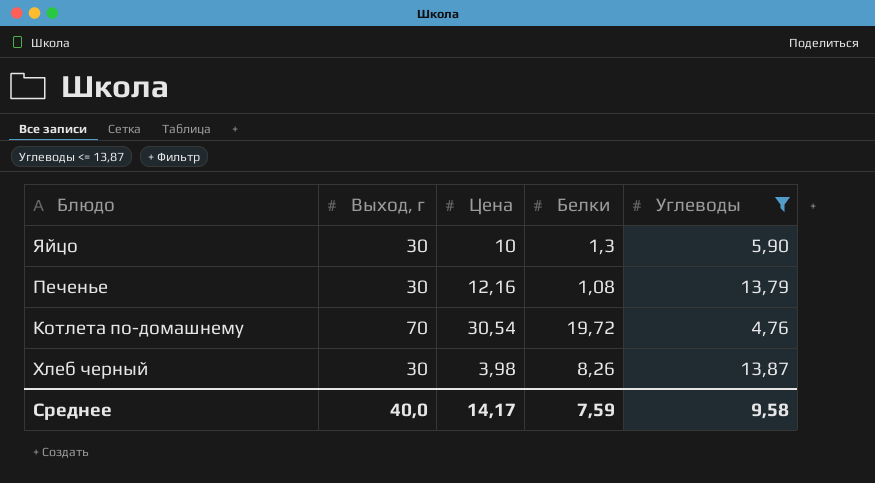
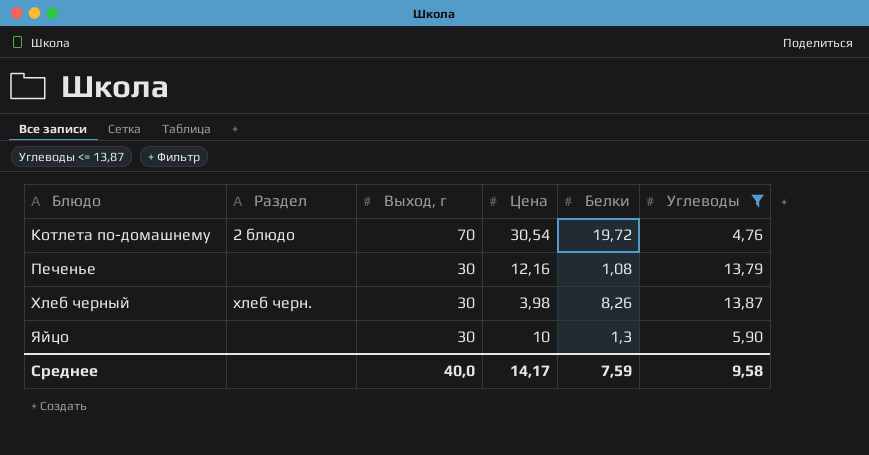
row order: none -> Блюдо ascending
column Раздел | position: none -> 2

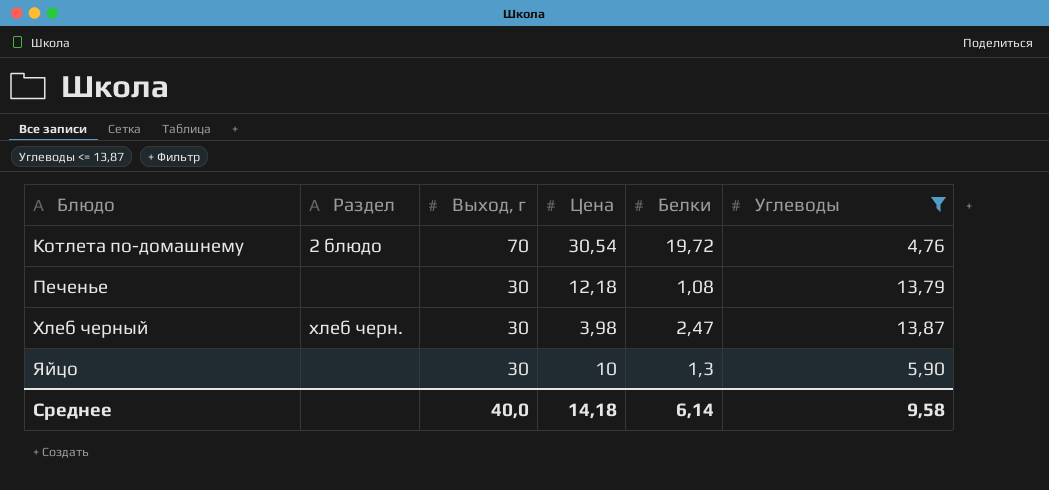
Печенье | Цена: 12,16 -> 12,18
Хлеб черный | Белки: 8,26 -> 2,47
Среднее | Цена: 14,17 -> 14,18
Среднее | Белки: 7,59 -> 6,14

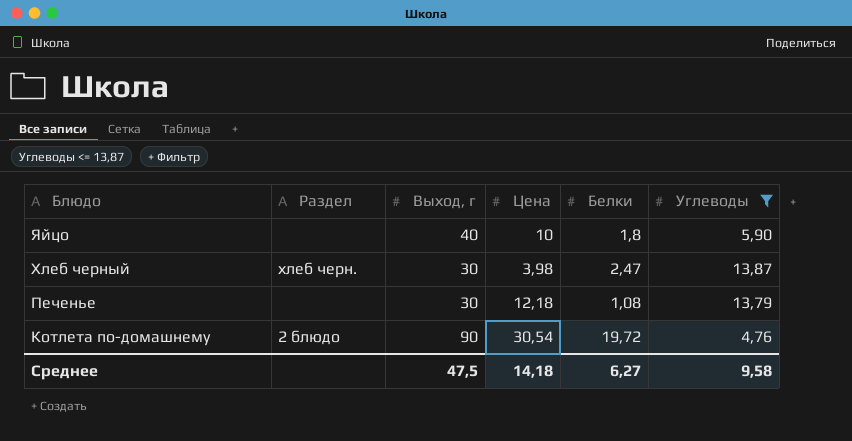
row order: Блюдо ascending -> Блюдо descending
Яйцо | Выход, г: 30 -> 40
Яйцо | Белки: 1,3 -> 1,8
Котлета по-домашнему | Выход, г: 70 -> 90
Среднее | Выход, г: 40,0 -> 47,5
Среднее | Белки: 6,14 -> 6,27

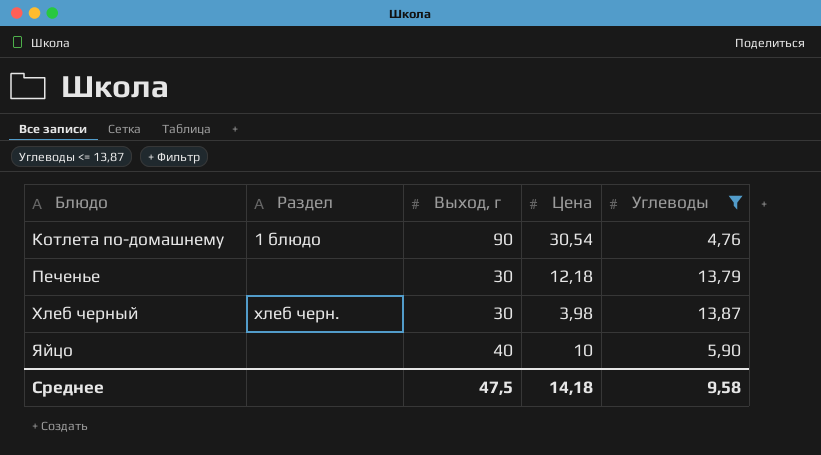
row order: Блюдо descending -> Блюдо ascending
column Белки | position: 5 -> none
Котлета по-домашнему | Раздел: 2 блюдо -> 1 блюдо

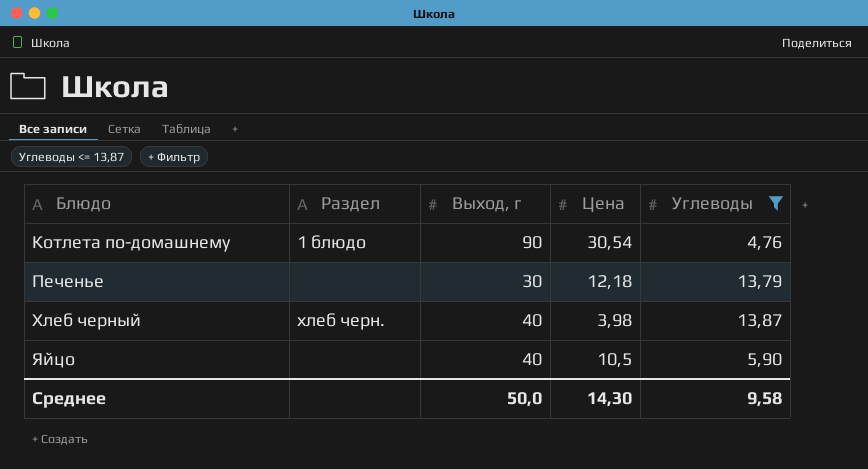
Хлеб черный | Выход, г: 30 -> 40
Яйцо | Цена: 10 -> 10,5
Среднее | Выход, г: 47,5 -> 50,0
Среднее | Цена: 14,18 -> 14,30

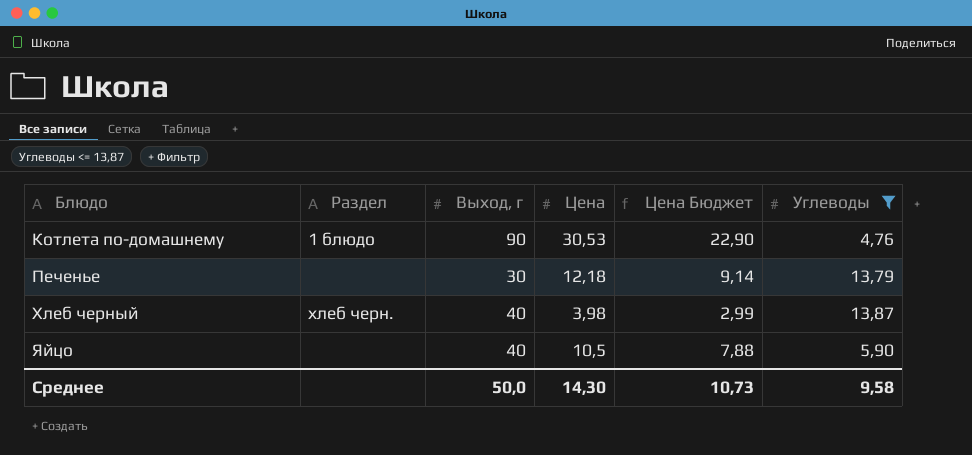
column Цена Бюджет | formula: none -> [Цена] * 0,75
Котлета по-домашнему | Цена: 30,54 -> 30,53

